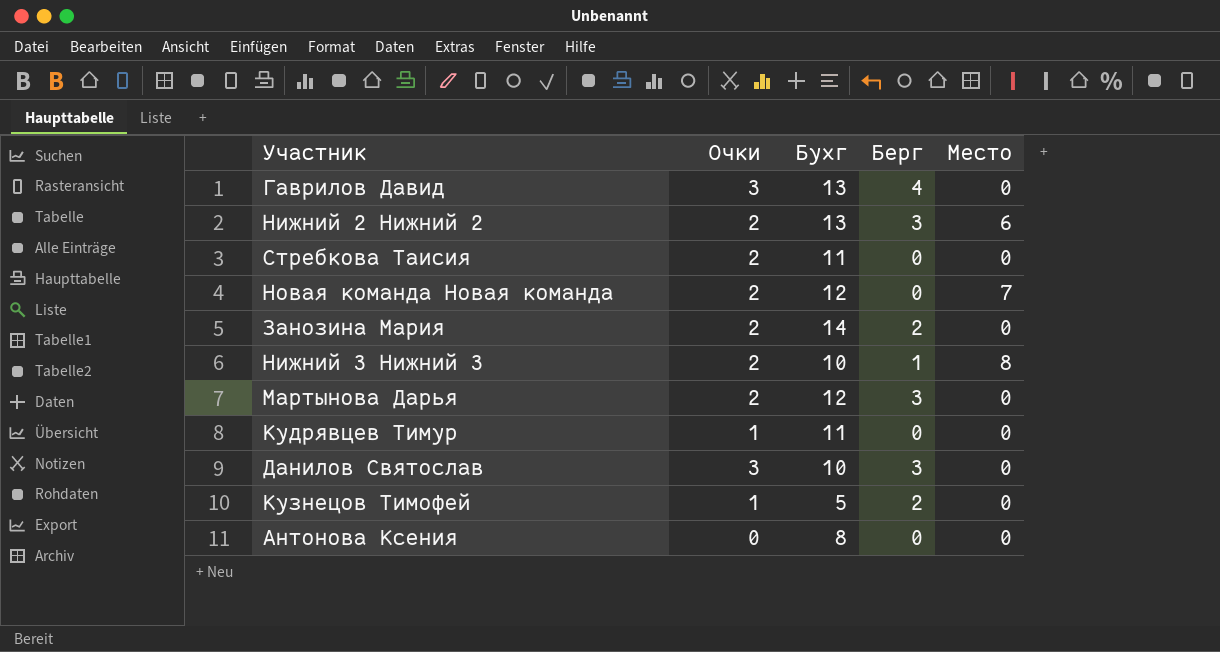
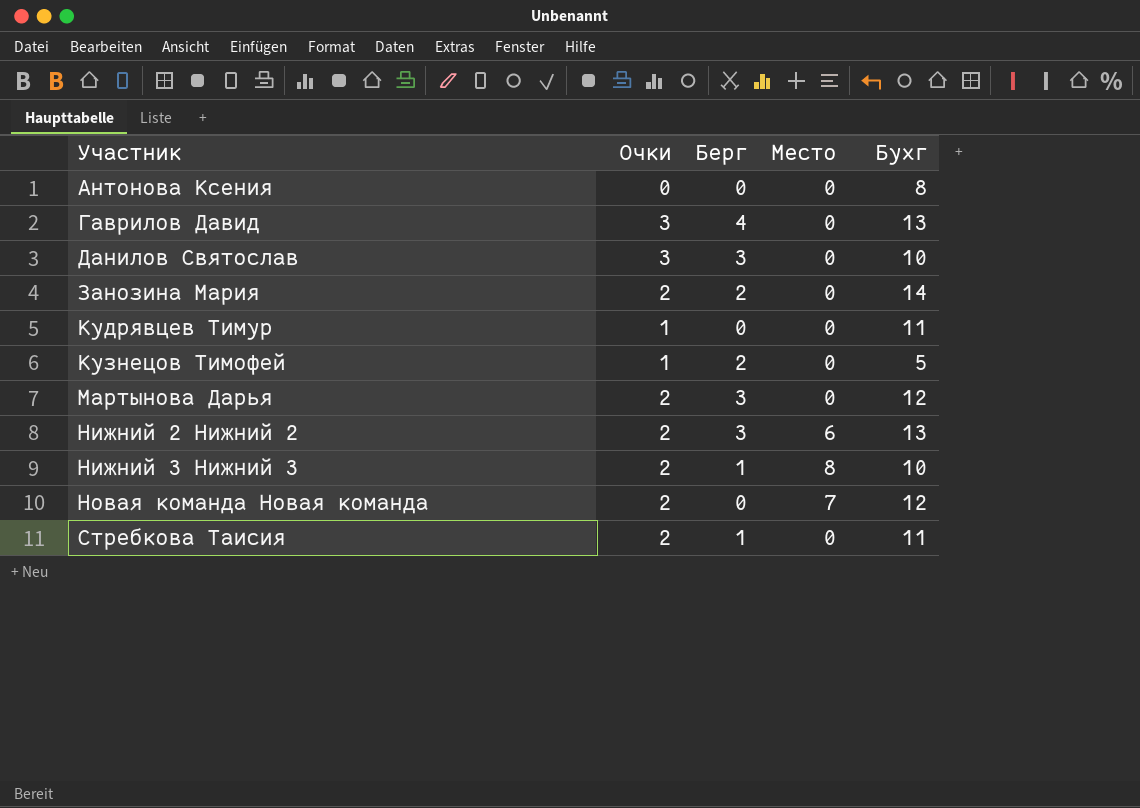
row order: none -> Участник ascending
column Бухг | position: 3 -> 5
Стребкова Таисия | Берг: 0 -> 1

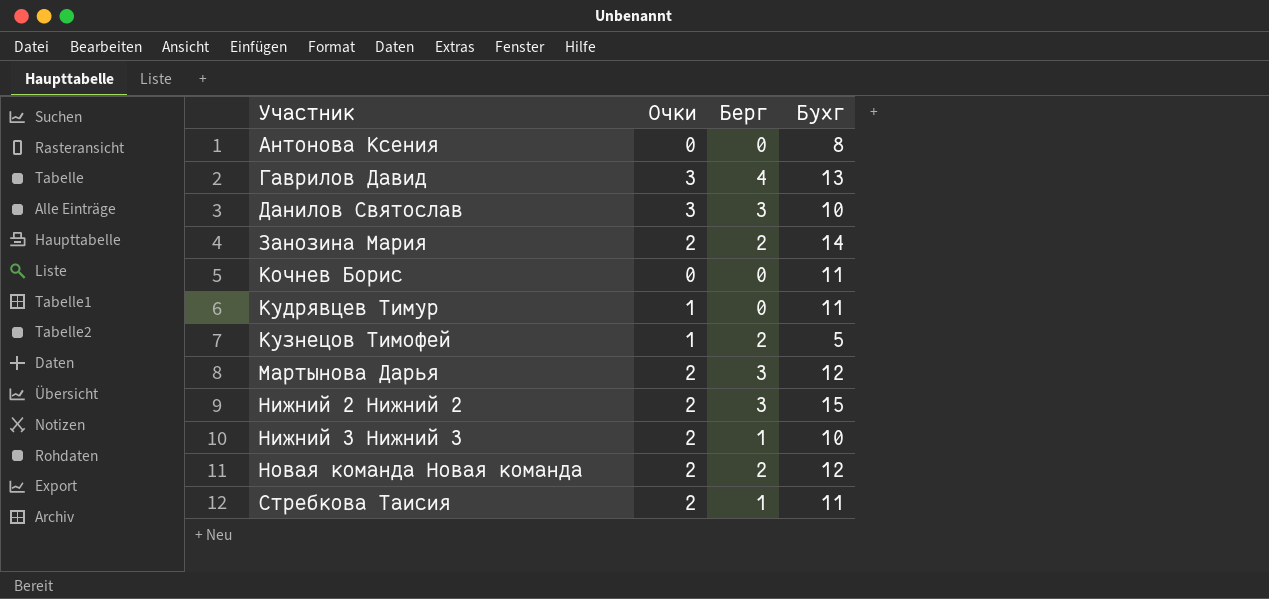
column Место | position: 4 -> none
row Кочнев Борис: none -> 0 | 0 | 11
Нижний 2 Нижний 2 | Бухг: 13 -> 15
Новая команда Новая команда | Берг: 0 -> 2

